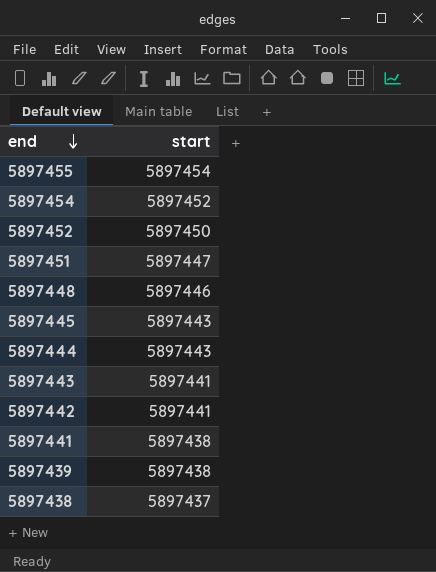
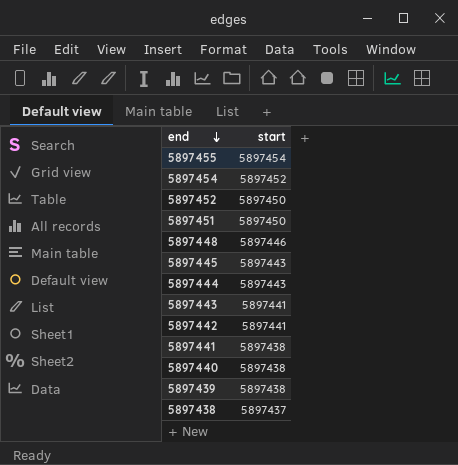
5897451 | start: 5897447 -> 5897450
row 5897440: none -> 5897438

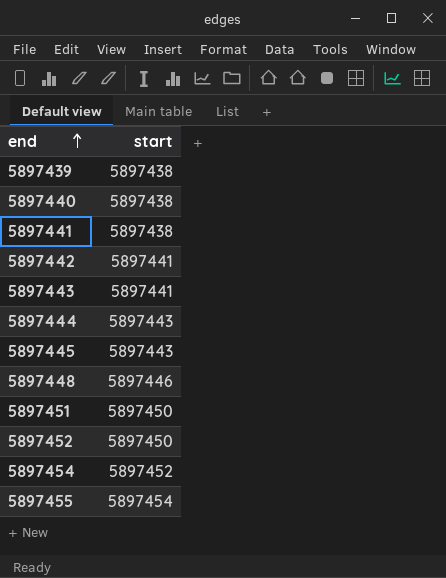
row order: end descending -> end ascending
row 5897438: 5897437 -> none

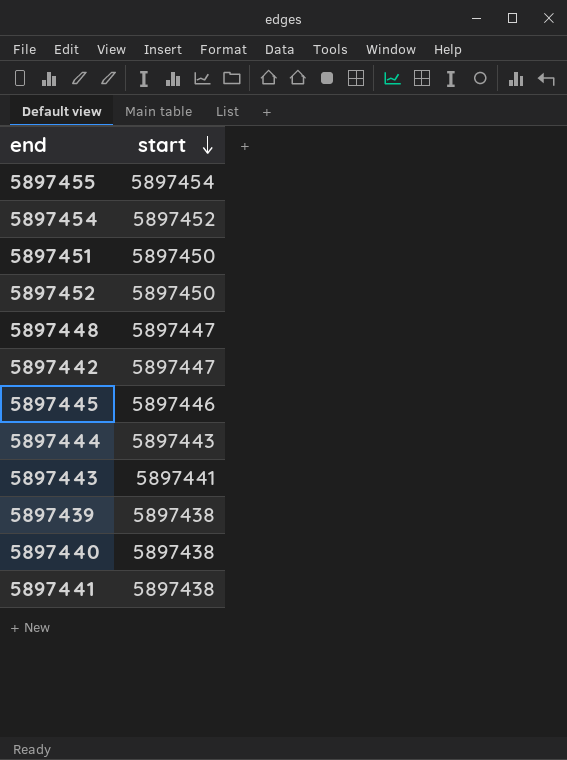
row order: end ascending -> start descending
5897448 | start: 5897446 -> 5897447
5897442 | start: 5897441 -> 5897447
5897445 | start: 5897443 -> 5897446

